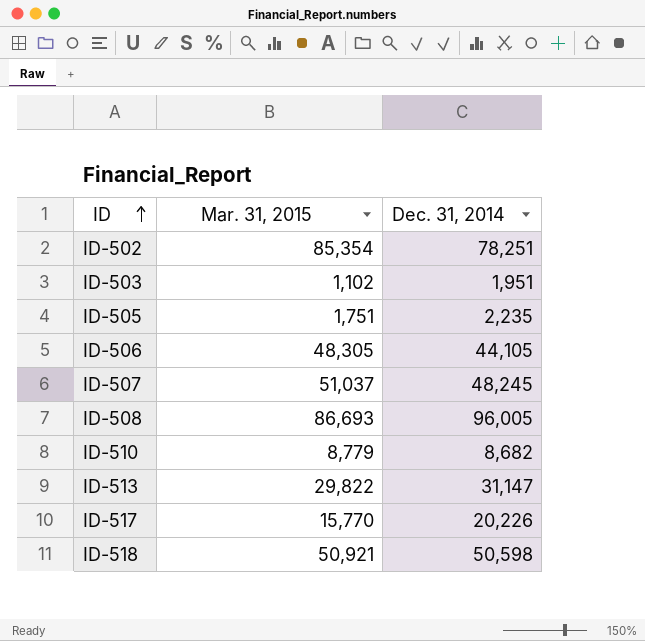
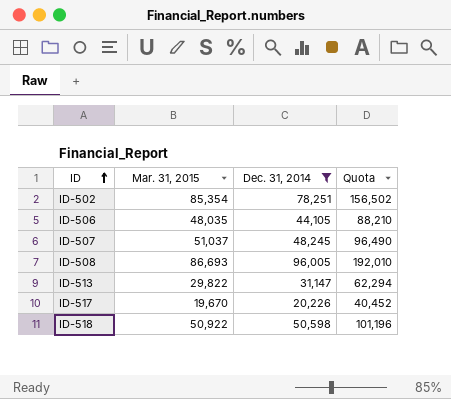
filter: none -> Dec. 31, 2014 >= 20,226
column Quota | formula: none -> [Dec. 31, 2014] * 2
ID-506 | Mar. 31, 2015: 48,305 -> 48,035
ID-517 | Mar. 31, 2015: 15,770 -> 19,670
ID-518 | Mar. 31, 2015: 50,921 -> 50,922

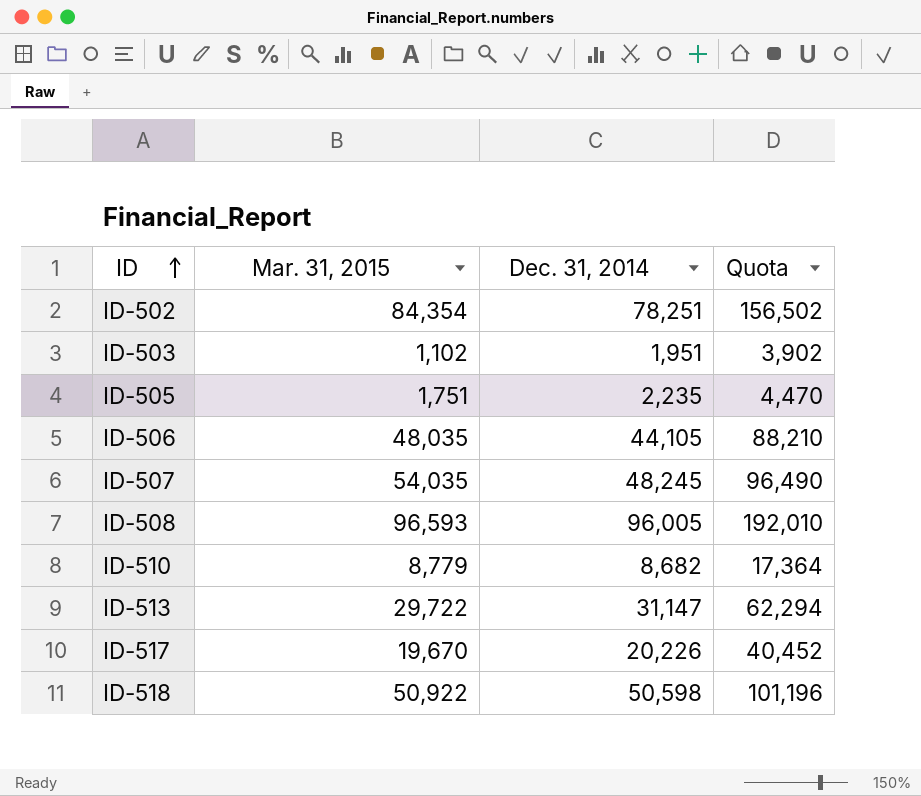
filter: Dec. 31, 2014 >= 20,226 -> none
ID-502 | Mar. 31, 2015: 85,354 -> 84,354
ID-507 | Mar. 31, 2015: 51,037 -> 54,035
ID-508 | Mar. 31, 2015: 86,693 -> 96,593
ID-513 | Mar. 31, 2015: 29,822 -> 29,722

